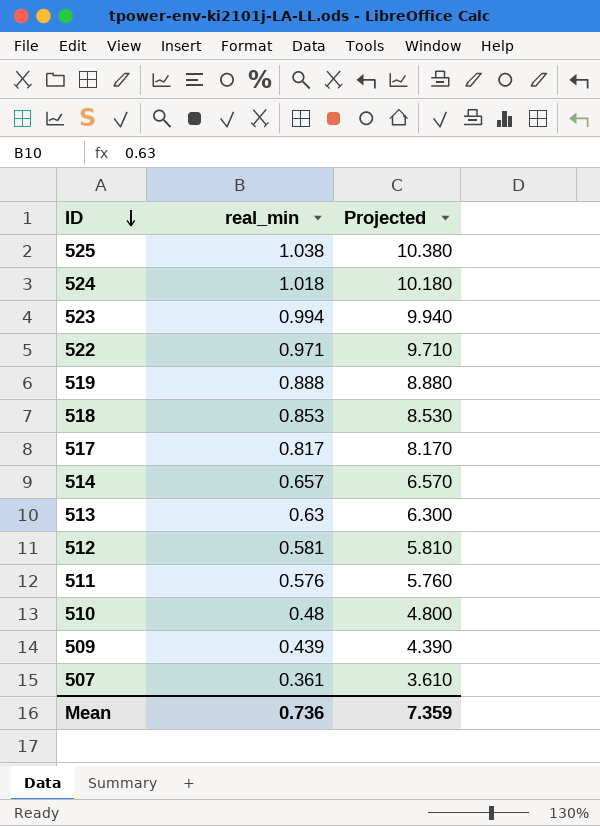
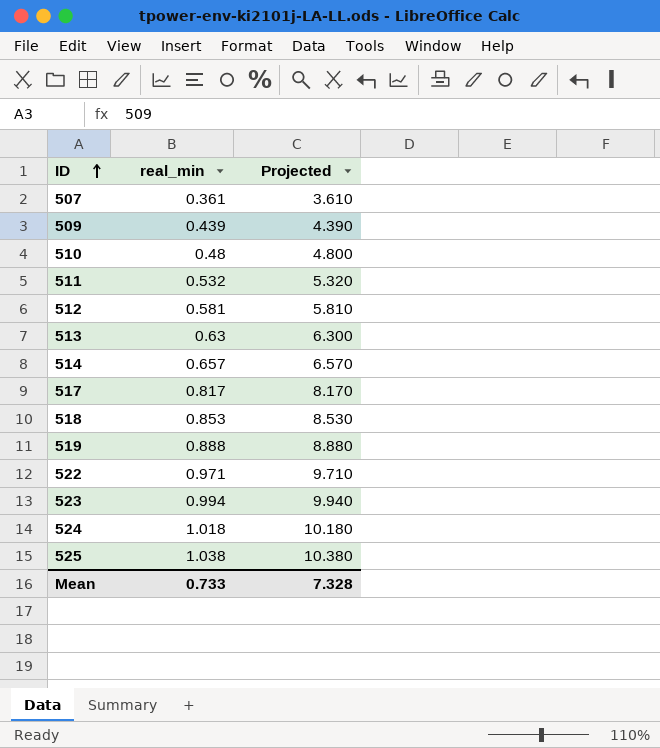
row order: ID descending -> ID ascending
511 | real_min: 0.576 -> 0.532
511 | Projected: 5.760 -> 5.320
Mean | real_min: 0.736 -> 0.733
Mean | Projected: 7.359 -> 7.328

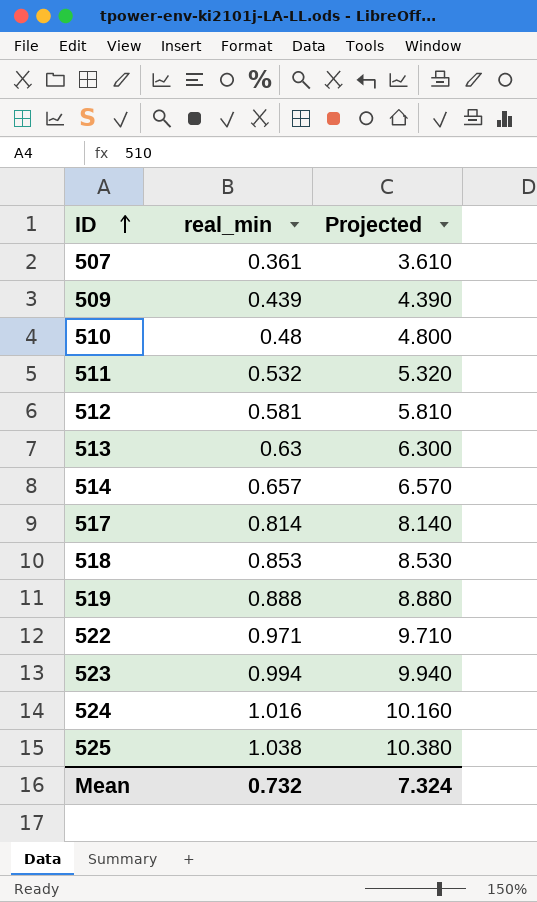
517 | real_min: 0.817 -> 0.814
517 | Projected: 8.170 -> 8.140
524 | real_min: 1.018 -> 1.016
524 | Projected: 10.180 -> 10.160
Mean | real_min: 0.733 -> 0.732
Mean | Projected: 7.328 -> 7.324

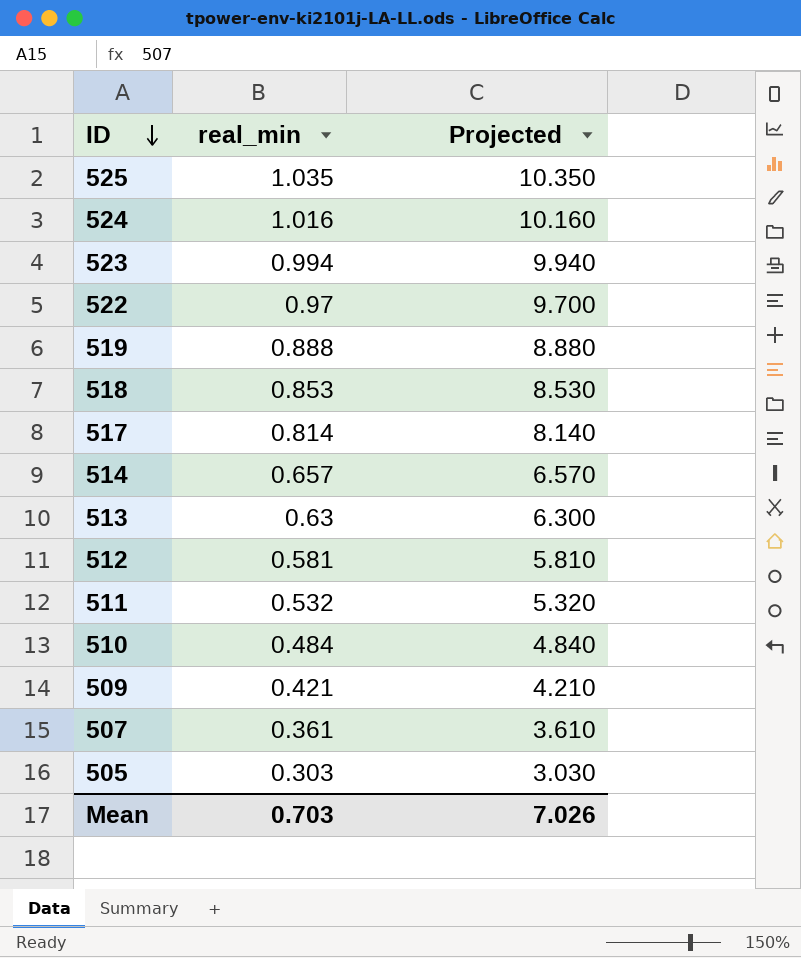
row order: ID ascending -> ID descending
525 | real_min: 1.038 -> 1.035
525 | Projected: 10.380 -> 10.350
522 | real_min: 0.971 -> 0.97
522 | Projected: 9.710 -> 9.700
510 | real_min: 0.48 -> 0.484
510 | Projected: 4.800 -> 4.840
509 | real_min: 0.439 -> 0.421
509 | Projected: 4.390 -> 4.210
row 505: none -> 0.303 | 3.030
Mean | real_min: 0.732 -> 0.703
Mean | Projected: 7.324 -> 7.026

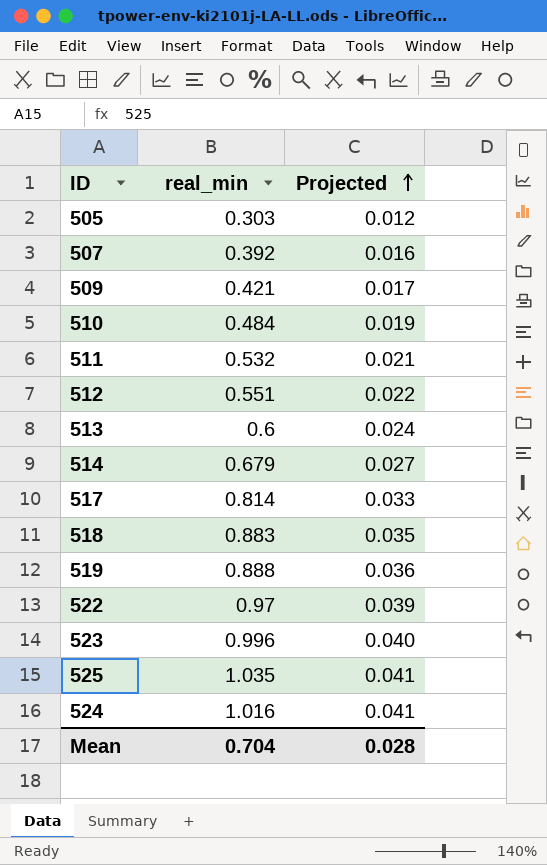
row order: ID descending -> Projected ascending
column Projected | formula: [real_min] * 10 -> [real_min] * 0.04
507 | real_min: 0.361 -> 0.392
512 | real_min: 0.581 -> 0.551
513 | real_min: 0.63 -> 0.6
514 | real_min: 0.657 -> 0.679
518 | real_min: 0.853 -> 0.883
523 | real_min: 0.994 -> 0.996
Mean | real_min: 0.703 -> 0.704
Mean | Projected: 7.026 -> 0.028

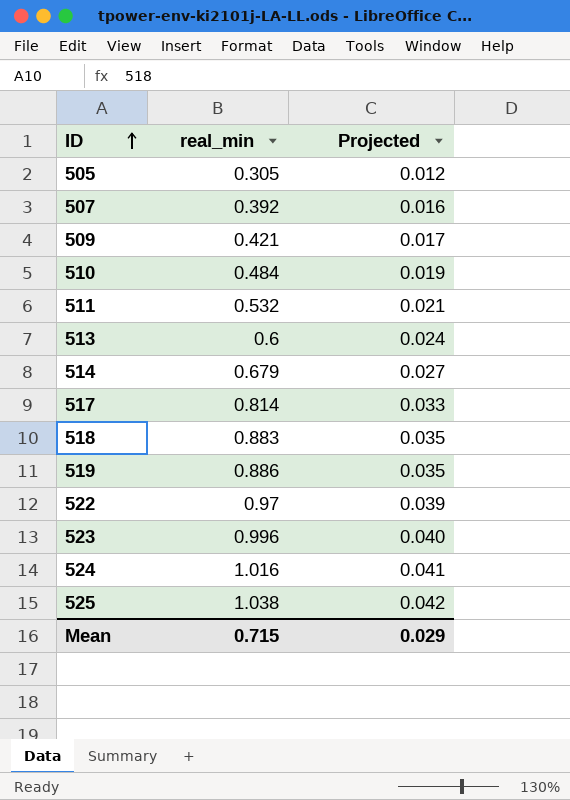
row order: Projected ascending -> ID ascending
row 512: 0.551 | 0.022 -> none
505 | real_min: 0.303 -> 0.305
519 | real_min: 0.888 -> 0.886
519 | Projected: 0.036 -> 0.035
525 | real_min: 1.035 -> 1.038
525 | Projected: 0.041 -> 0.042
Mean | real_min: 0.704 -> 0.715
Mean | Projected: 0.028 -> 0.029

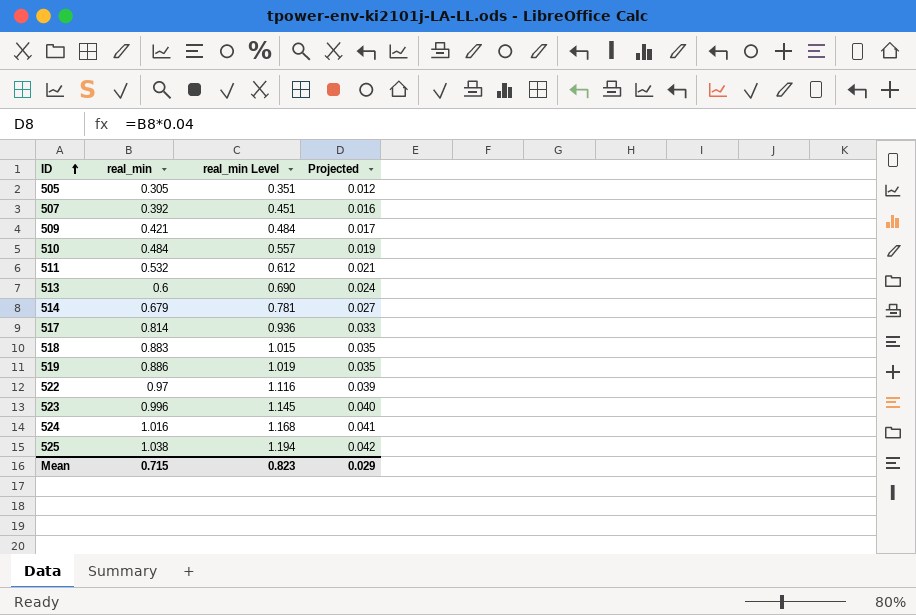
column real_min Level | formula: none -> [real_min] * 1.15

